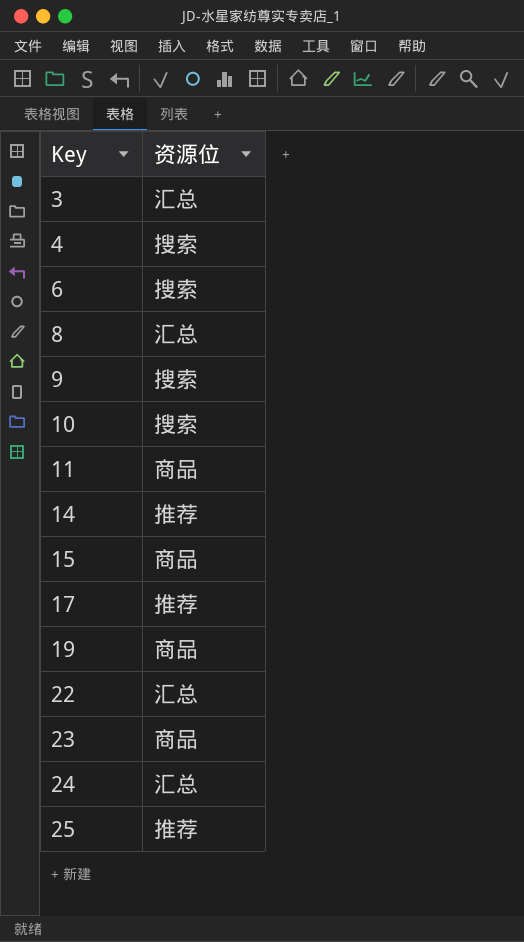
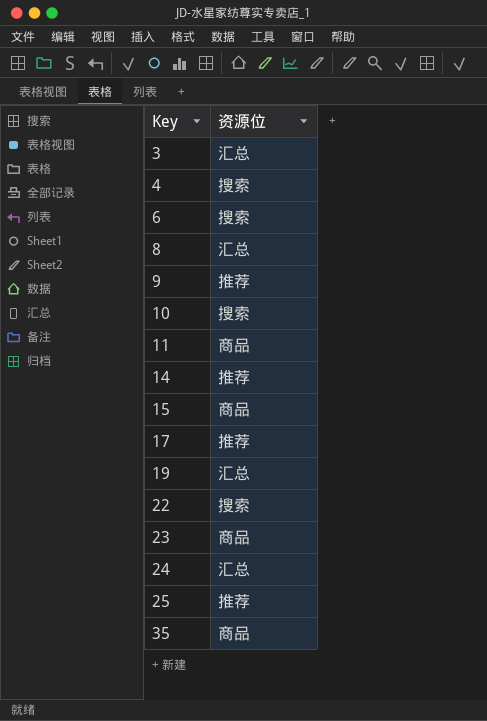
9 | 资源位: 搜索 -> 推荐
19 | 资源位: 商品 -> 汇总
22 | 资源位: 汇总 -> 搜索
row 35: none -> 商品

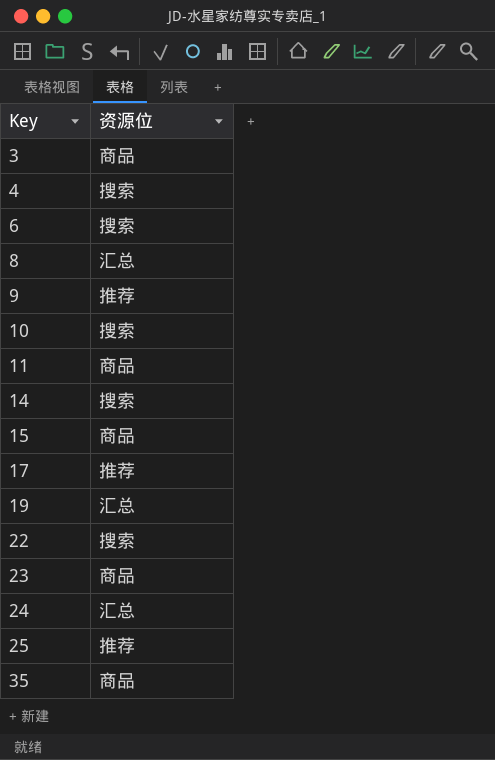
3 | 资源位: 汇总 -> 商品
14 | 资源位: 推荐 -> 搜索

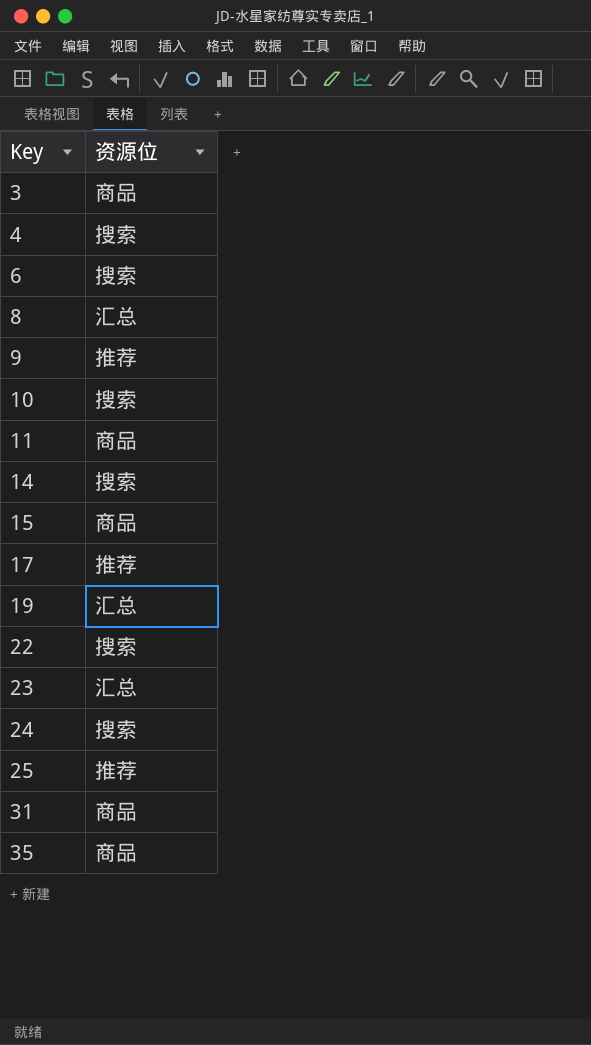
23 | 资源位: 商品 -> 汇总
24 | 资源位: 汇总 -> 搜索
row 31: none -> 商品

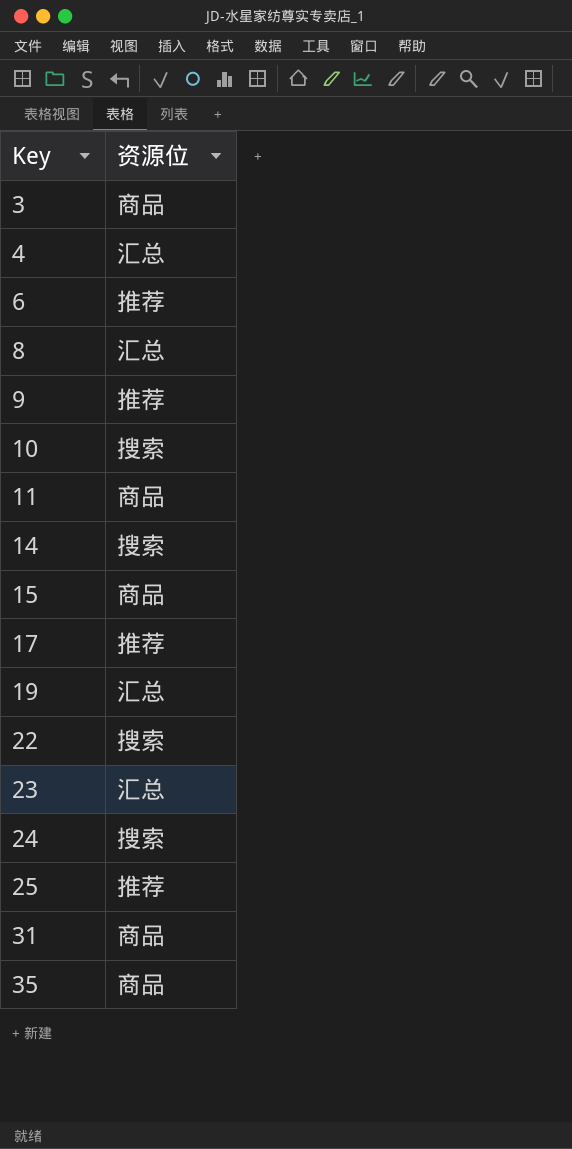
4 | 资源位: 搜索 -> 汇总
6 | 资源位: 搜索 -> 推荐

